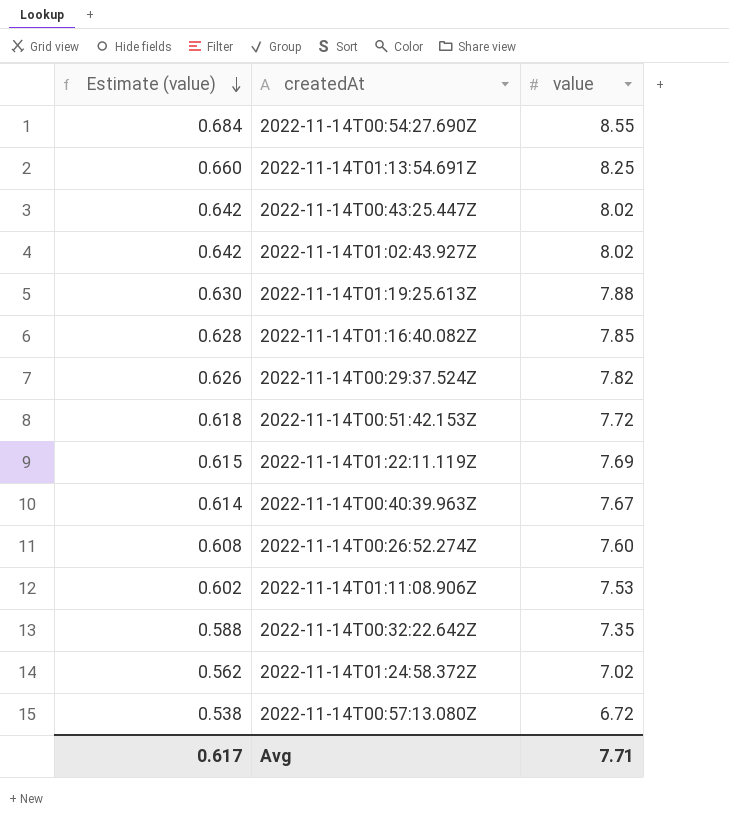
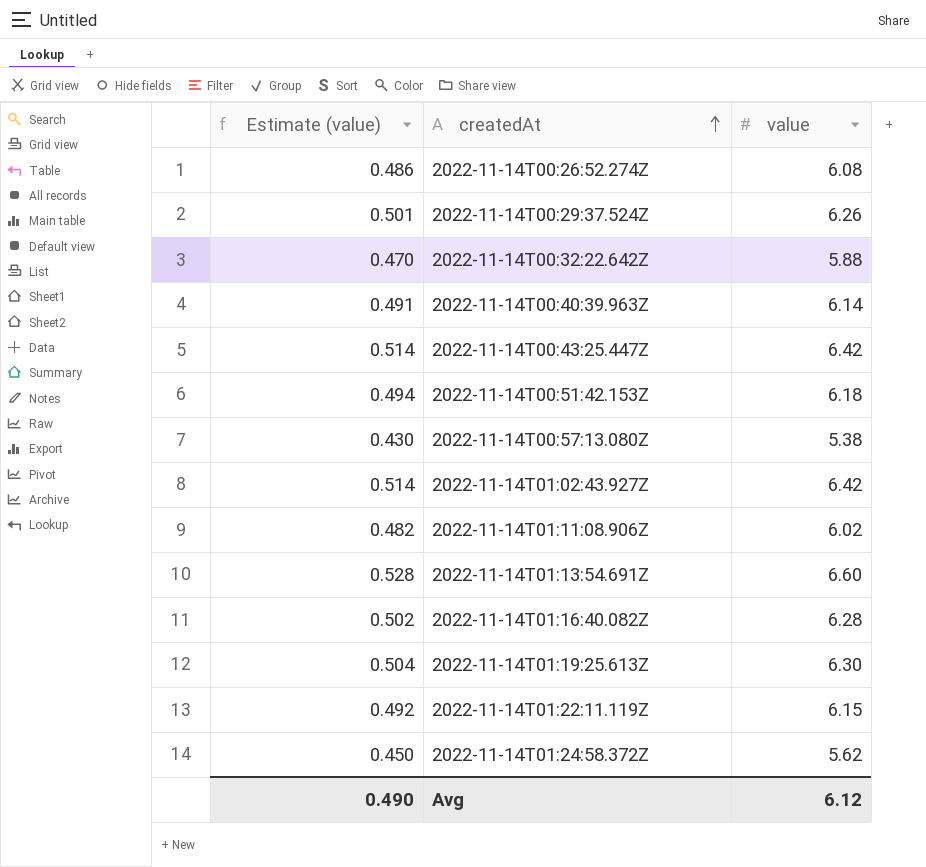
row order: Estimate (value) descending -> createdAt ascending
row 2022-11-14T00:54:27.690Z: 0.684 | 8.55 -> none
2022-11-14T00:26:52.274Z | Estimate (value): 0.608 -> 0.486
2022-11-14T00:26:52.274Z | value: 7.60 -> 6.08
2022-11-14T00:29:37.524Z | Estimate (value): 0.626 -> 0.501
2022-11-14T00:29:37.524Z | value: 7.82 -> 6.26
2022-11-14T00:32:22.642Z | Estimate (value): 0.588 -> 0.470
2022-11-14T00:32:22.642Z | value: 7.35 -> 5.88
2022-11-14T00:40:39.963Z | Estimate (value): 0.614 -> 0.491
2022-11-14T00:40:39.963Z | value: 7.67 -> 6.14
2022-11-14T00:43:25.447Z | Estimate (value): 0.642 -> 0.514
2022-11-14T00:43:25.447Z | value: 8.02 -> 6.42
2022-11-14T00:51:42.153Z | Estimate (value): 0.618 -> 0.494
2022-11-14T00:51:42.153Z | value: 7.72 -> 6.18
2022-11-14T00:57:13.080Z | Estimate (value): 0.538 -> 0.430
2022-11-14T00:57:13.080Z | value: 6.72 -> 5.38
2022-11-14T01:02:43.927Z | Estimate (value): 0.642 -> 0.514
2022-11-14T01:02:43.927Z | value: 8.02 -> 6.42
2022-11-14T01:11:08.906Z | Estimate (value): 0.602 -> 0.482
2022-11-14T01:11:08.906Z | value: 7.53 -> 6.02
2022-11-14T01:13:54.691Z | Estimate (value): 0.660 -> 0.528
2022-11-14T01:13:54.691Z | value: 8.25 -> 6.60
2022-11-14T01:16:40.082Z | Estimate (value): 0.628 -> 0.502
2022-11-14T01:16:40.082Z | value: 7.85 -> 6.28
2022-11-14T01:19:25.613Z | Estimate (value): 0.630 -> 0.504
2022-11-14T01:19:25.613Z | value: 7.88 -> 6.30
2022-11-14T01:22:11.119Z | Estimate (value): 0.615 -> 0.492
2022-11-14T01:22:11.119Z | value: 7.69 -> 6.15
2022-11-14T01:24:58.372Z | Estimate (value): 0.562 -> 0.450
2022-11-14T01:24:58.372Z | value: 7.02 -> 5.62
Avg | Estimate (value): 0.617 -> 0.490
Avg | value: 7.71 -> 6.12

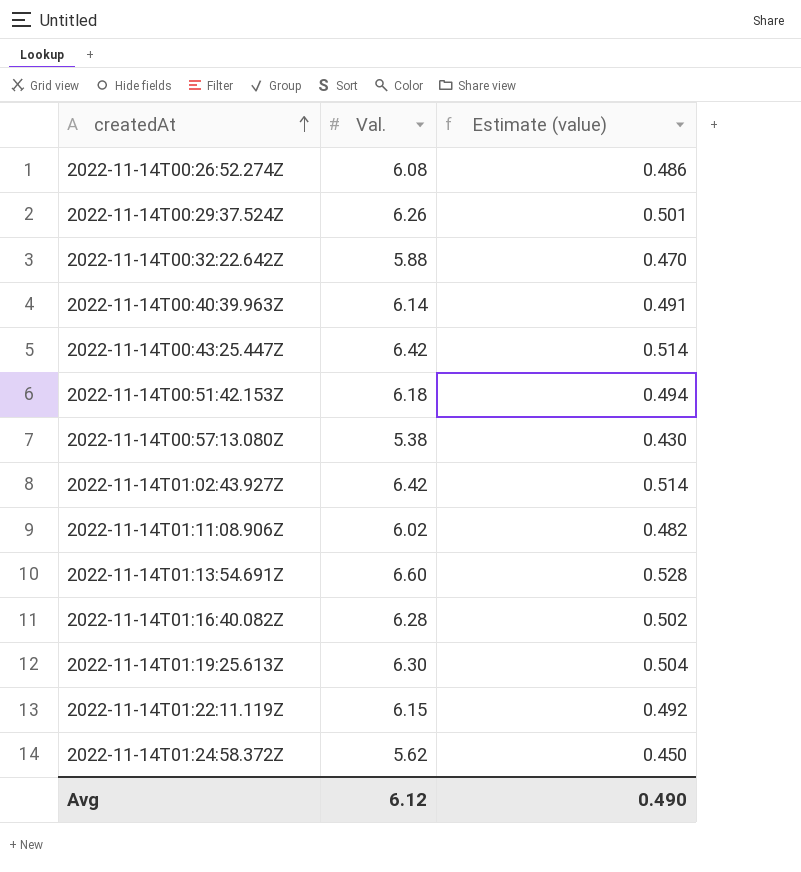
column name: value -> Val.
column Estimate (value) | position: 1 -> 3

